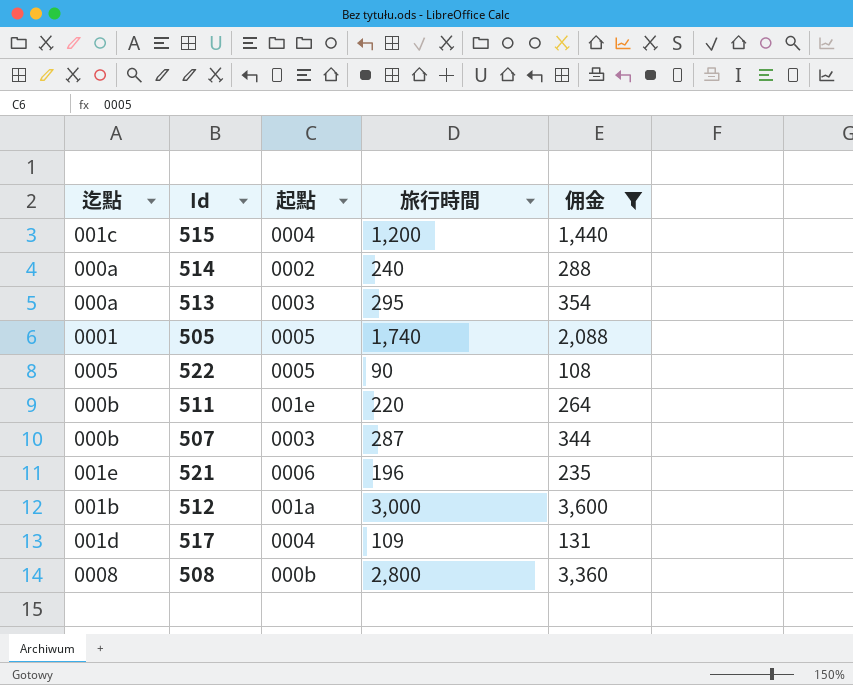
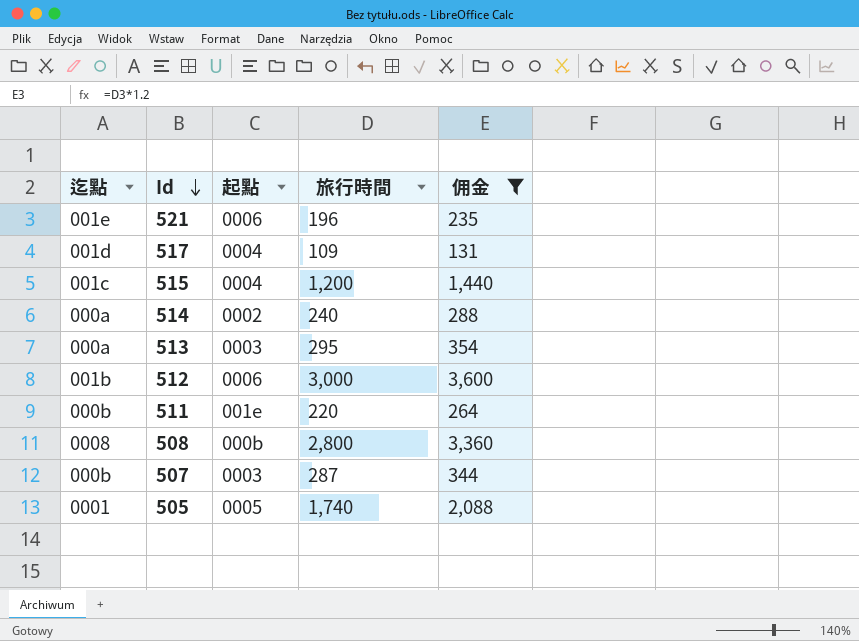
row order: none -> Id descending
row 522: 0005 | 0005 | 90 | 108 -> none
512 | 起點: 001a -> 0006

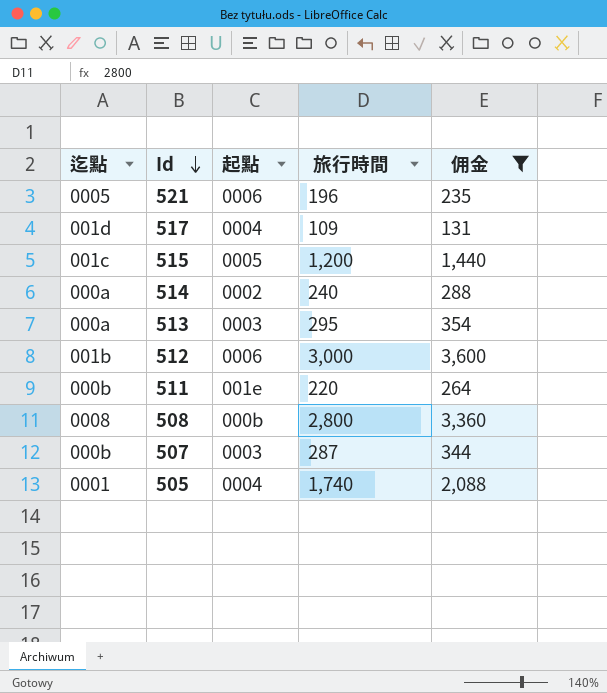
521 | 迄點: 001e -> 0005
515 | 起點: 0004 -> 0005
505 | 起點: 0005 -> 0004

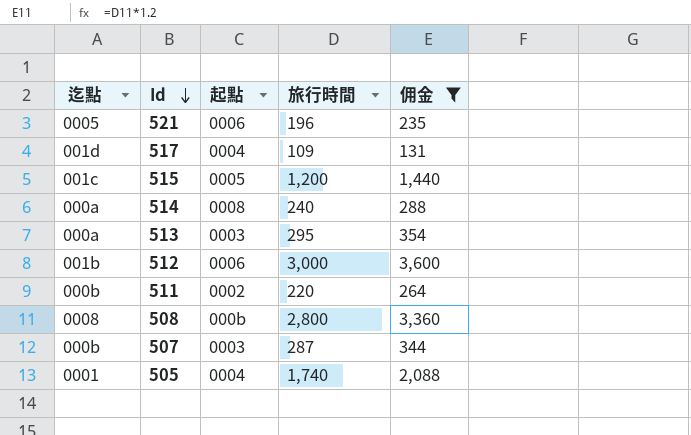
514 | 起點: 0002 -> 0008
511 | 起點: 001e -> 0002

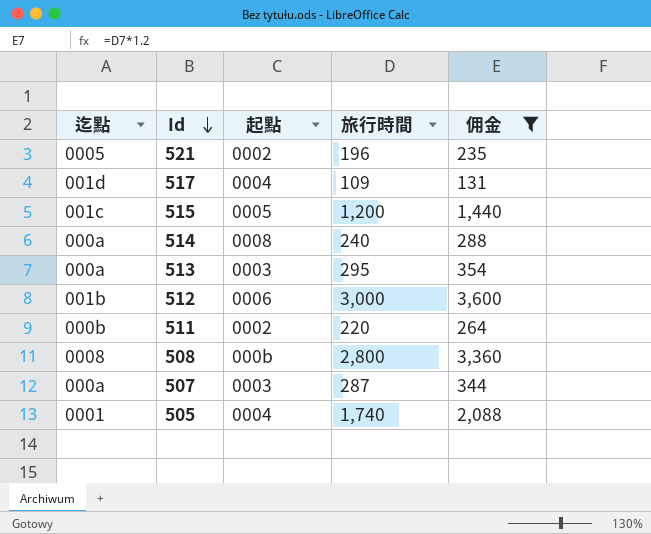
521 | 起點: 0006 -> 0002
507 | 迄點: 000b -> 000a

